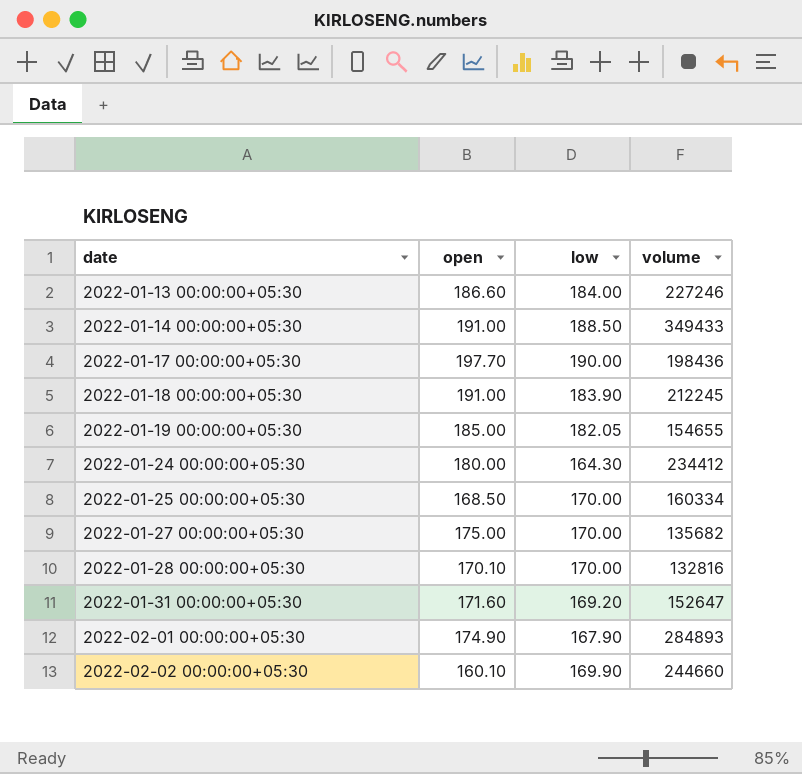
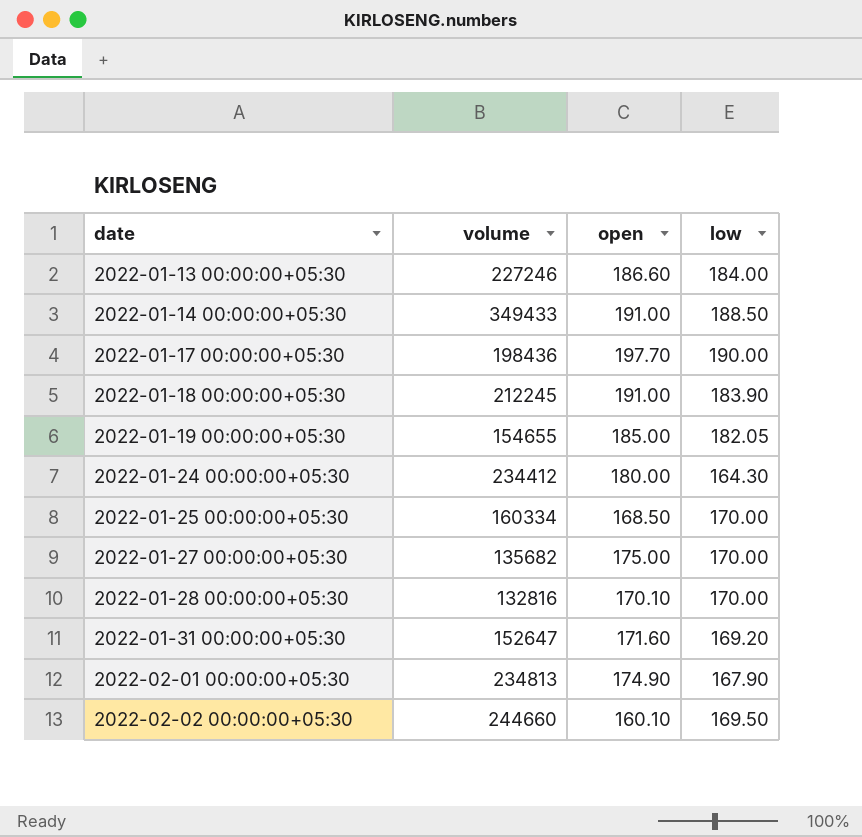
column volume | position: 4 -> 2
2022-02-01 00:00:00+05:30 | volume: 284893 -> 234813
2022-02-02 00:00:00+05:30 | low: 169.90 -> 169.50

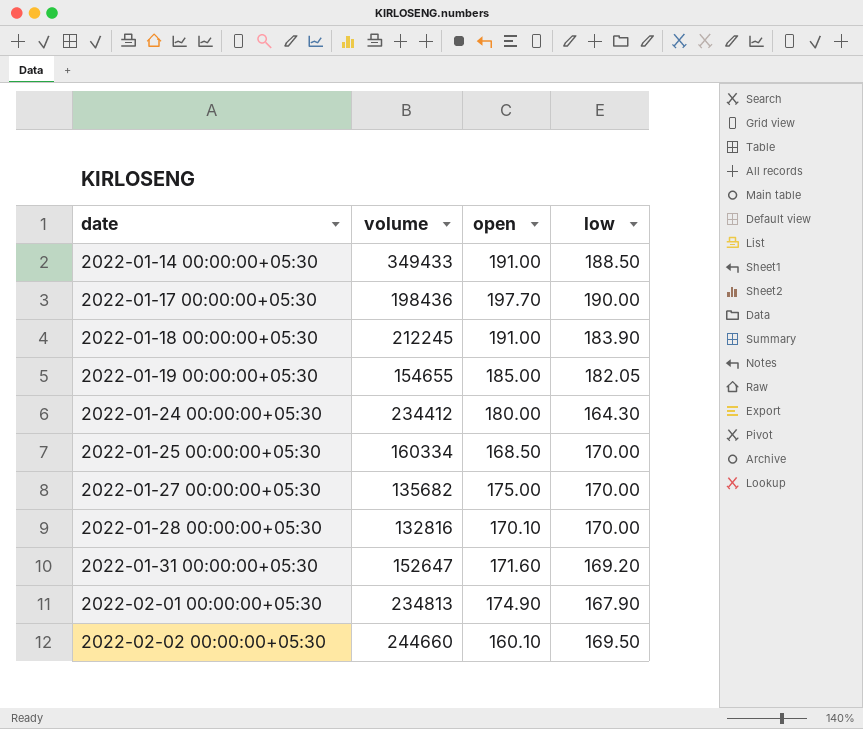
row 2022-01-13 00:00:00+05:30: 227246 | 186.60 | 184.00 -> none

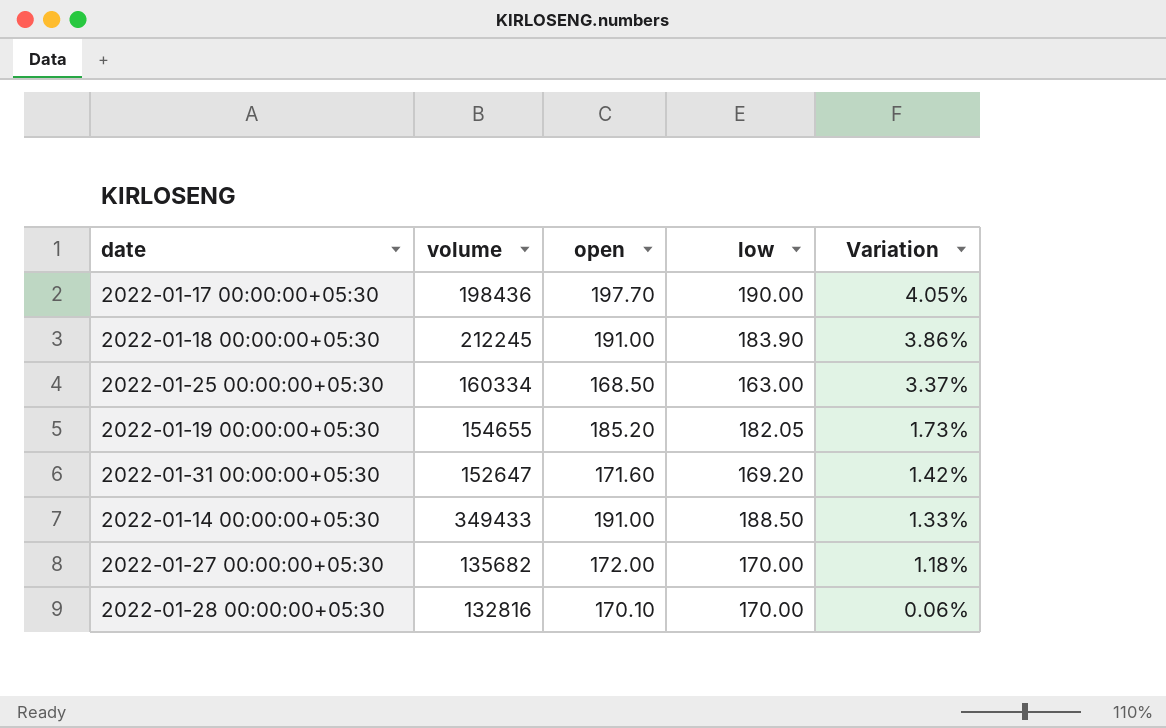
row order: date ascending -> Variation descending
column Variation | formula: none -> ([open] - [low]) / [low]
row 2022-01-24 00:00:00+05:30: 234412 | 180.00 | 164.30 -> none
row 2022-02-01 00:00:00+05:30: 234813 | 174.90 | 167.90 -> none
row 2022-02-02 00:00:00+05:30: 244660 | 160.10 | 169.50 -> none
2022-01-25 00:00:00+05:30 | low: 170.00 -> 163.00
2022-01-19 00:00:00+05:30 | open: 185.00 -> 185.20
2022-01-27 00:00:00+05:30 | open: 175.00 -> 172.00

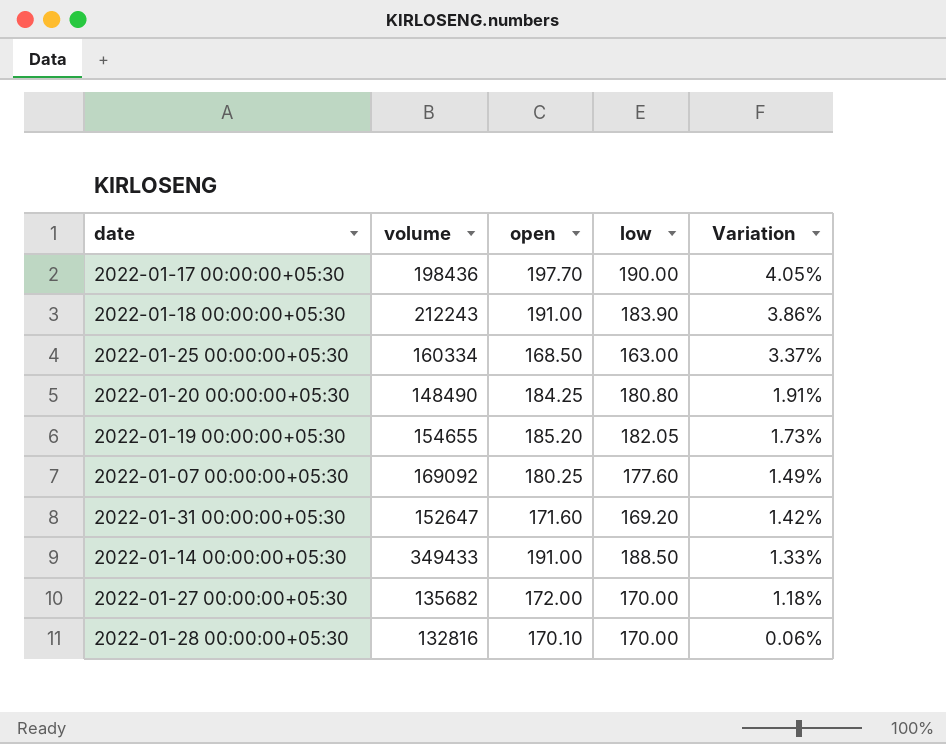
2022-01-18 00:00:00+05:30 | volume: 212245 -> 212243
row 2022-01-20 00:00:00+05:30: none -> 148490 | 184.25 | 180.80 | 1.91%
row 2022-01-07 00:00:00+05:30: none -> 169092 | 180.25 | 177.60 | 1.49%

